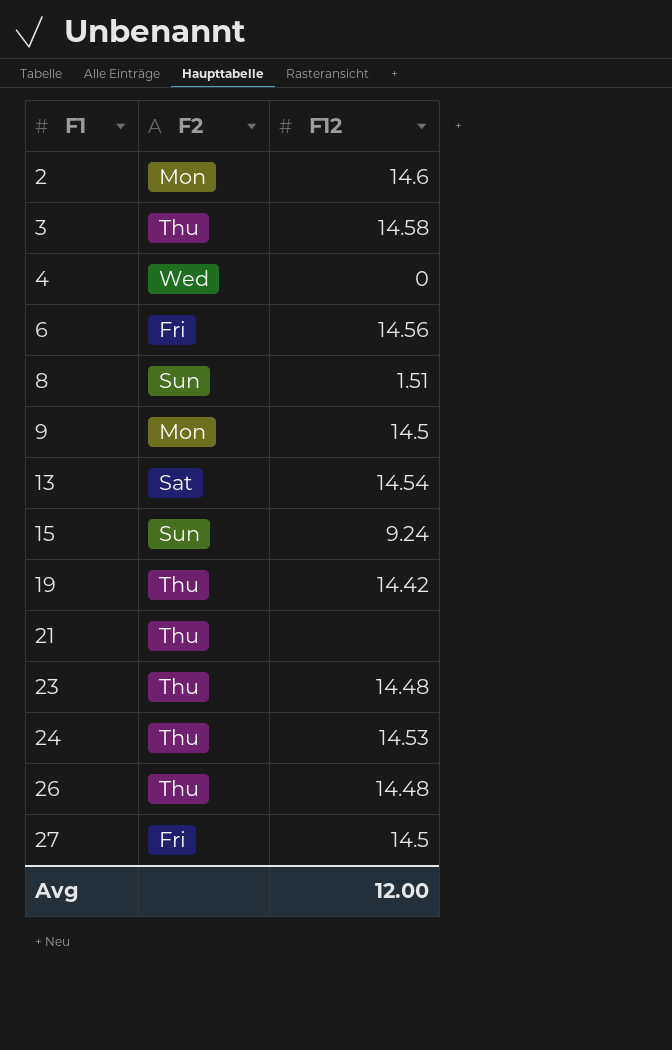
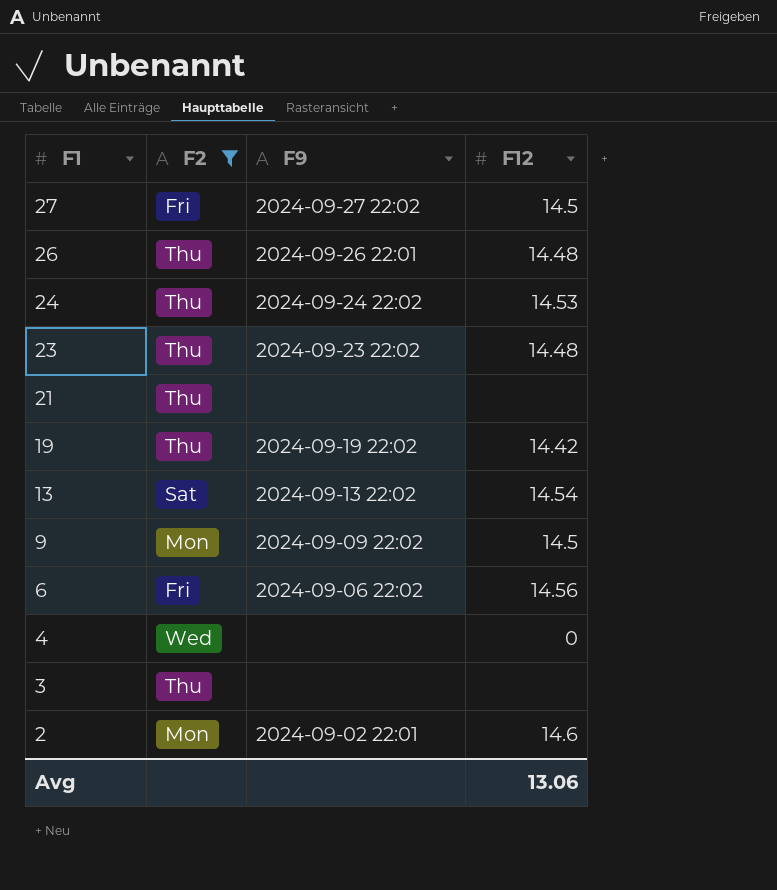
filter: none -> F2 != Sun
row order: F1 ascending -> F1 descending
column F9 | position: none -> 3
3 | F12: 14.58 -> none
Avg | F12: 12.00 -> 13.06

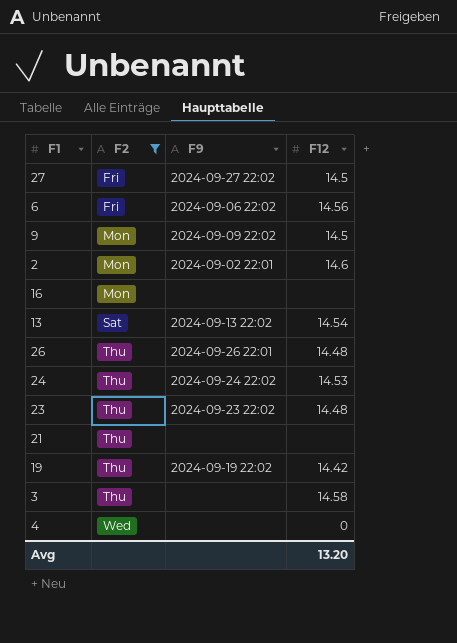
row order: F1 descending -> F2 ascending
row 16: none -> Mon | none | none
3 | F12: none -> 14.58
Avg | F12: 13.06 -> 13.20

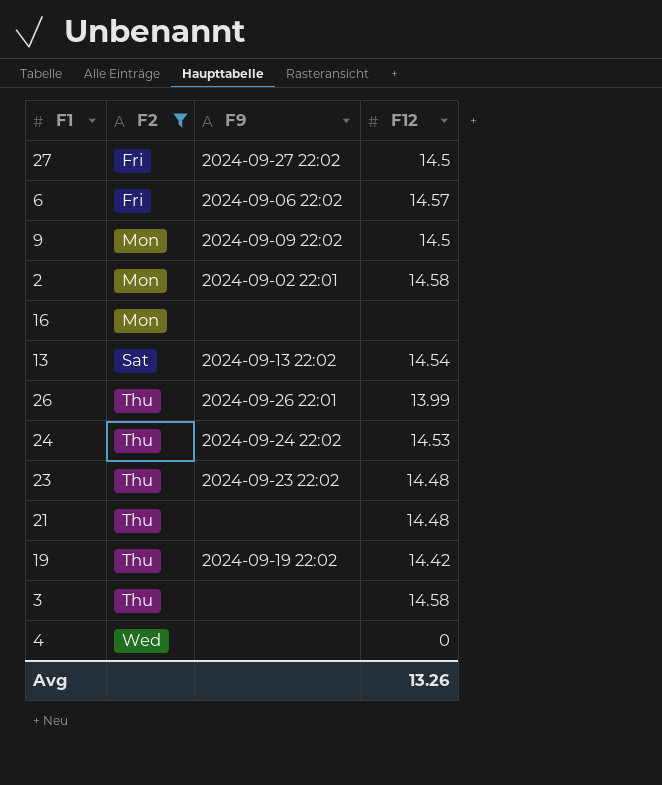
6 | F12: 14.56 -> 14.57
2 | F12: 14.6 -> 14.58
26 | F12: 14.48 -> 13.99
21 | F12: none -> 14.48
Avg | F12: 13.20 -> 13.26

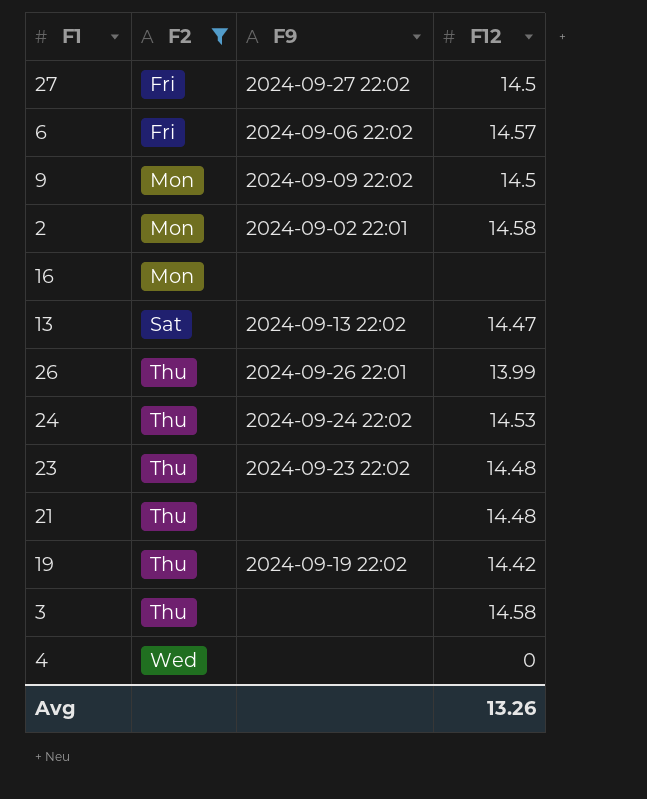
13 | F12: 14.54 -> 14.47

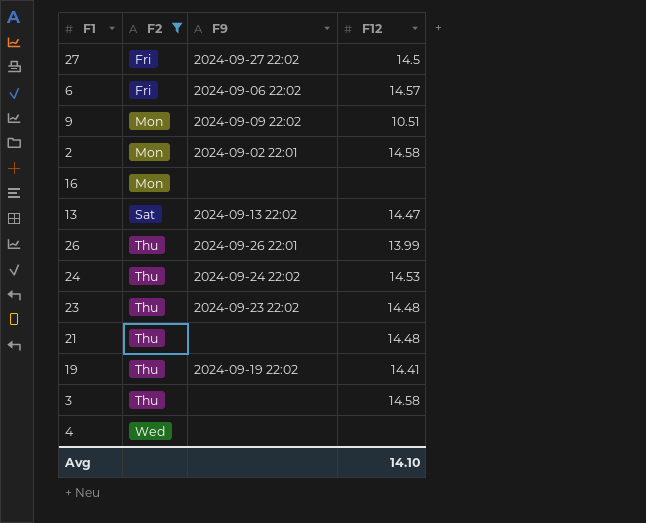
9 | F12: 14.5 -> 10.51
19 | F12: 14.42 -> 14.41
4 | F12: 0 -> none
Avg | F12: 13.26 -> 14.10

